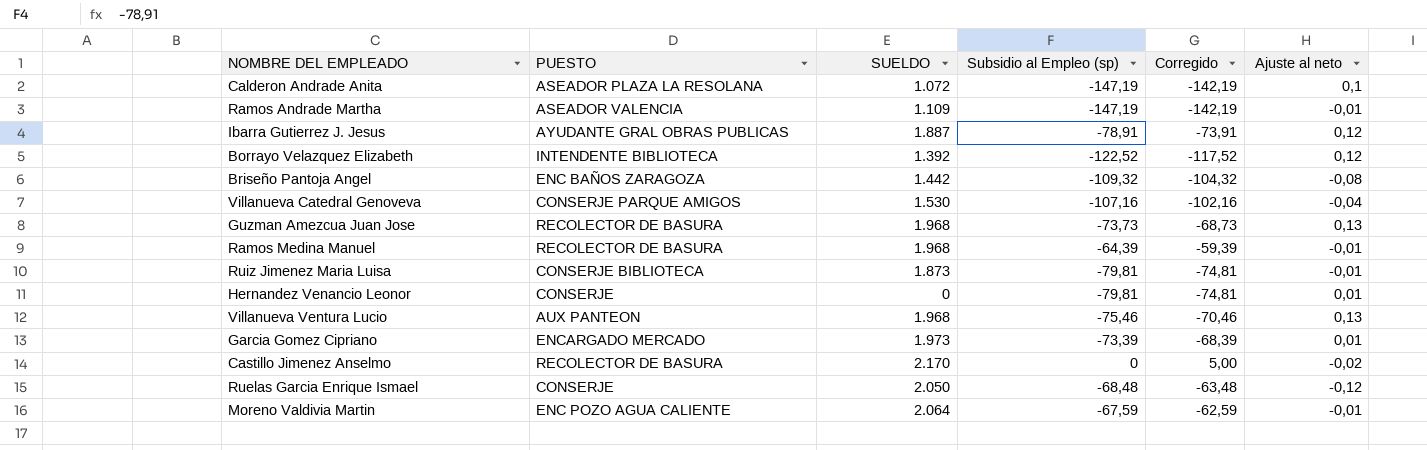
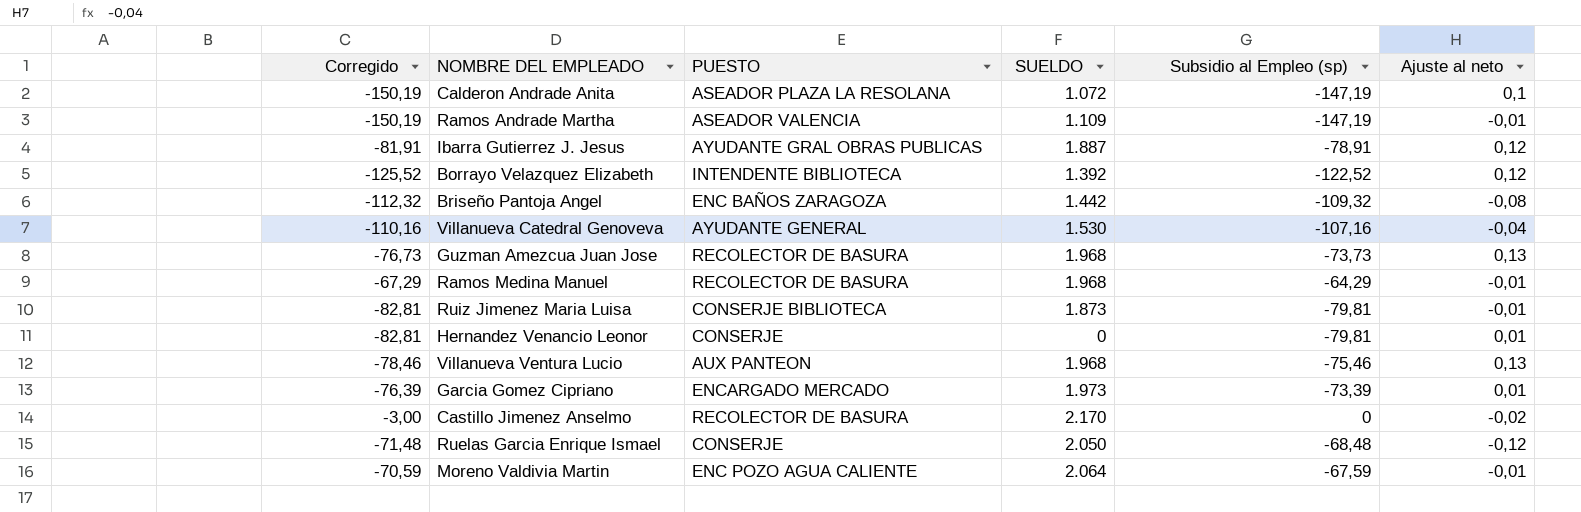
column Corregido | formula: [Subsidio al Empleo (sp)] + 5 -> [Subsidio al Empleo (sp)] - 3
column Corregido | position: 5 -> 1
Villanueva Catedral Genoveva | PUESTO: CONSERJE PARQUE AMIGOS -> AYUDANTE GENERAL
Ramos Medina Manuel | Subsidio al Empleo (sp): -64,39 -> -64,29

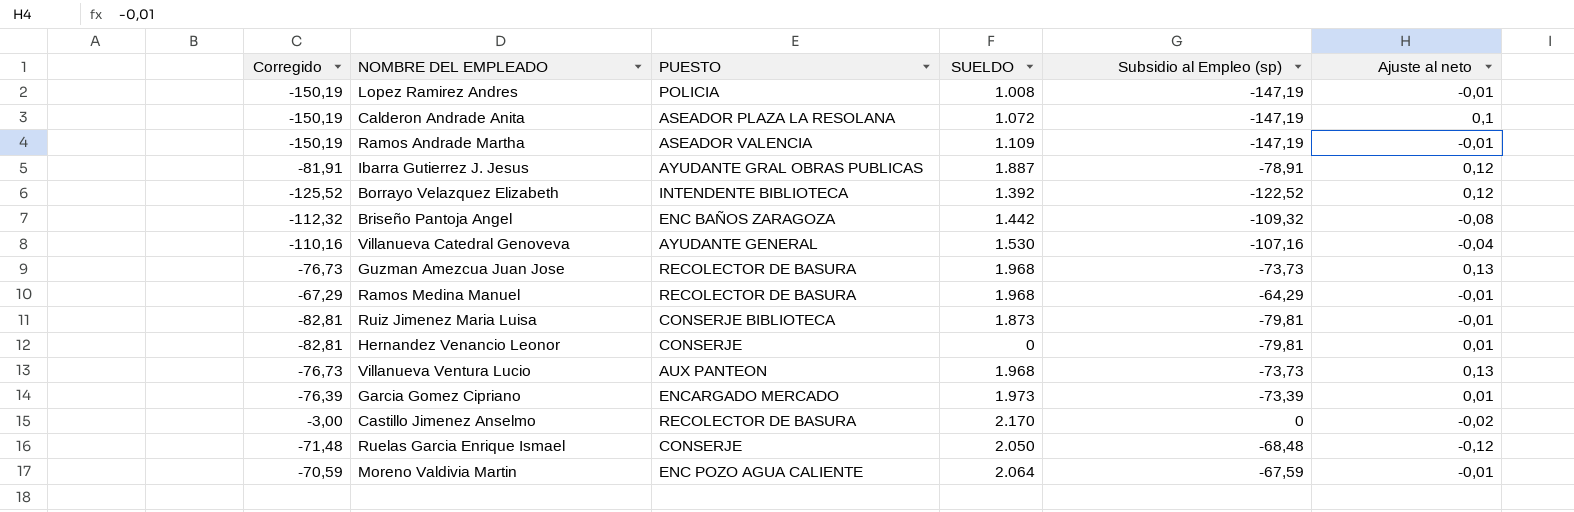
row Lopez Ramirez Andres: none -> -150,19 | POLICIA | 1.008 | -147,19 | -0,01
Villanueva Ventura Lucio | Corregido: -78,46 -> -76,73
Villanueva Ventura Lucio | Subsidio al Empleo (sp): -75,46 -> -73,73

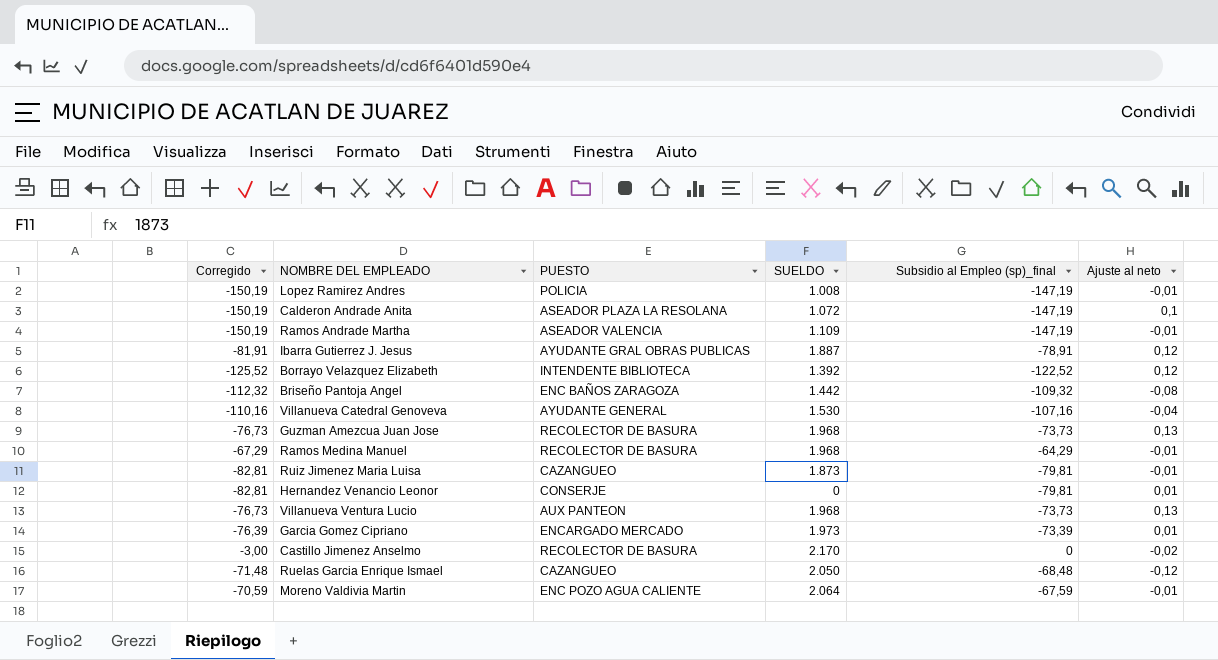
column name: Subsidio al Empleo (sp) -> Subsidio al Empleo (sp)_final
Ruiz Jimenez Maria Luisa | PUESTO: CONSERJE BIBLIOTECA -> CAZANGUEO
Ruelas Garcia Enrique Ismael | PUESTO: CONSERJE -> CAZANGUEO

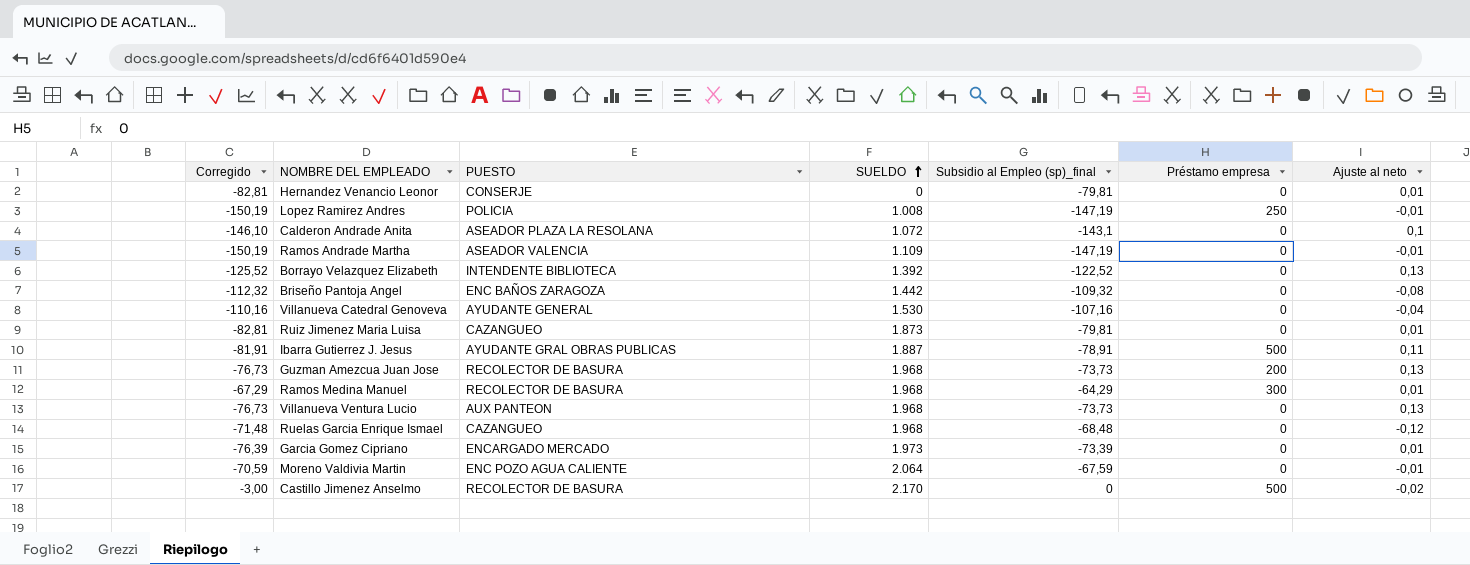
row order: none -> SUELDO ascending
column Préstamo empresa | position: none -> 6
Calderon Andrade Anita | Corregido: -150,19 -> -146,10
Calderon Andrade Anita | Subsidio al Empleo (sp)_final: -147,19 -> -143,1
Borrayo Velazquez Elizabeth | Ajuste al neto: 0,12 -> 0,13
Ruiz Jimenez Maria Luisa | Ajuste al neto: -0,01 -> 0,01
Ibarra Gutierrez J. Jesus | Ajuste al neto: 0,12 -> 0,11
Ramos Medina Manuel | Ajuste al neto: -0,01 -> 0,01
Ruelas Garcia Enrique Ismael | SUELDO: 2.050 -> 1.968

